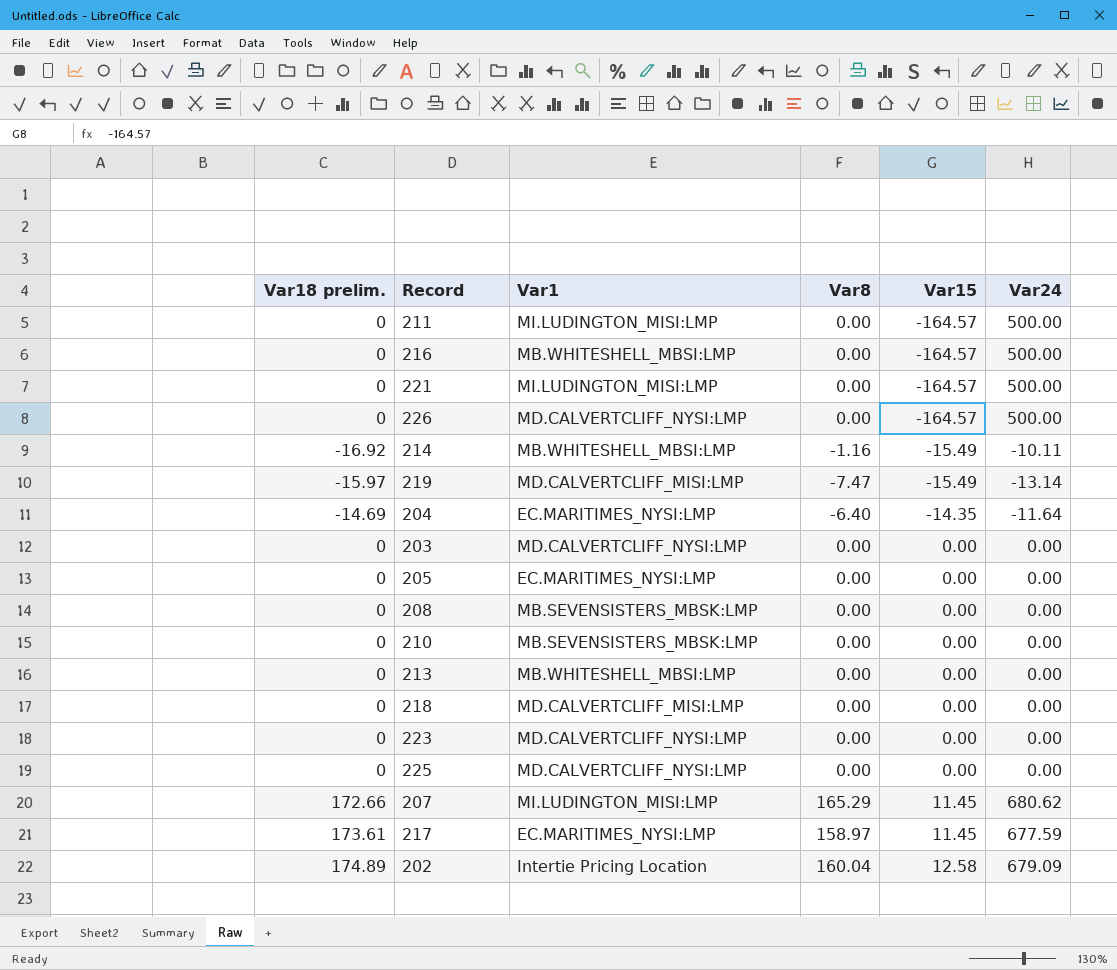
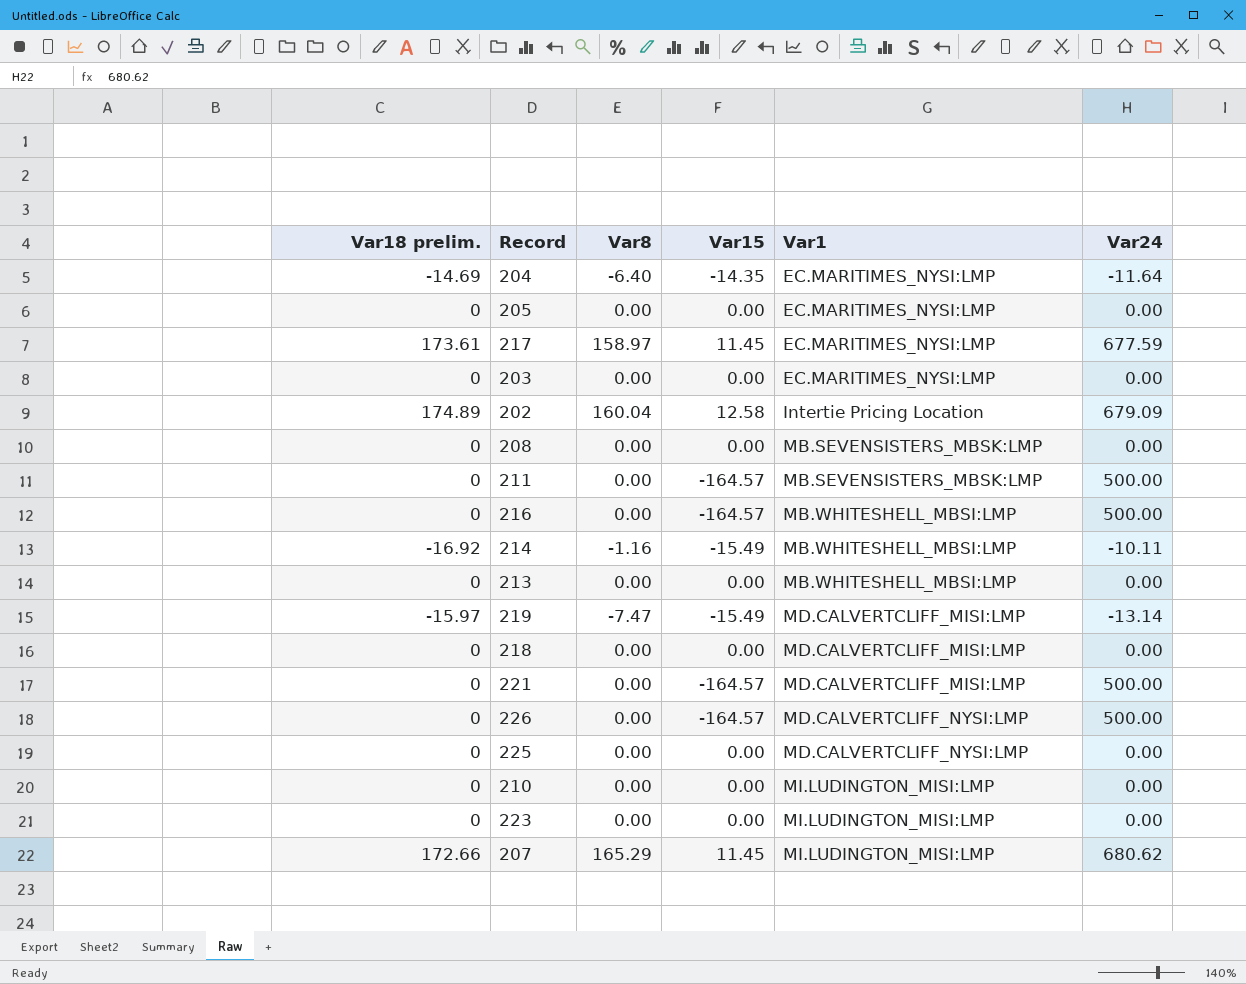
row order: Var15 ascending -> Var1 ascending
column Var1 | position: 3 -> 5
203 | Var1: MD.CALVERTCLIFF_NYSI:LMP -> EC.MARITIMES_NYSI:LMP
211 | Var1: MI.LUDINGTON_MISI:LMP -> MB.SEVENSISTERS_MBSK:LMP
221 | Var1: MI.LUDINGTON_MISI:LMP -> MD.CALVERTCLIFF_MISI:LMP
210 | Var1: MB.SEVENSISTERS_MBSK:LMP -> MI.LUDINGTON_MISI:LMP
223 | Var1: MD.CALVERTCLIFF_NYSI:LMP -> MI.LUDINGTON_MISI:LMP

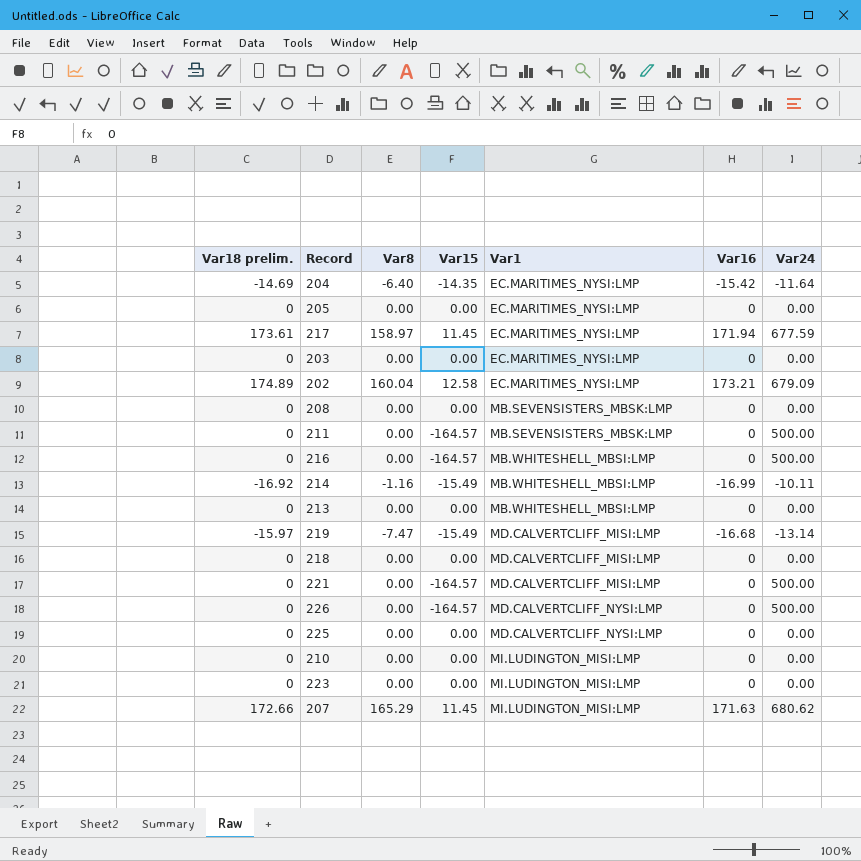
column Var16 | position: none -> 6
202 | Var1: Intertie Pricing Location -> EC.MARITIMES_NYSI:LMP

